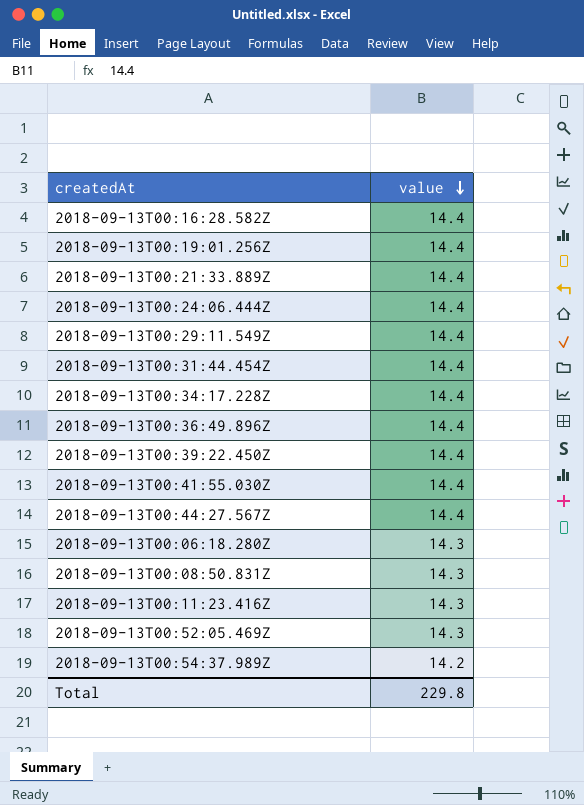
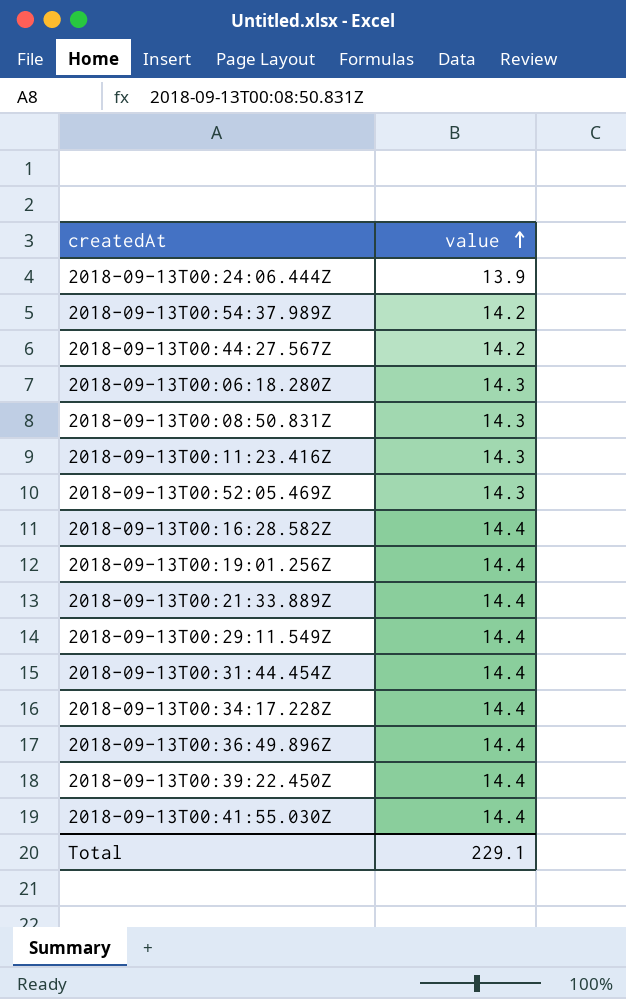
row order: value descending -> value ascending
2018-09-13T00:24:06.444Z | value: 14.4 -> 13.9
2018-09-13T00:44:27.567Z | value: 14.4 -> 14.2
Total | value: 229.8 -> 229.1

